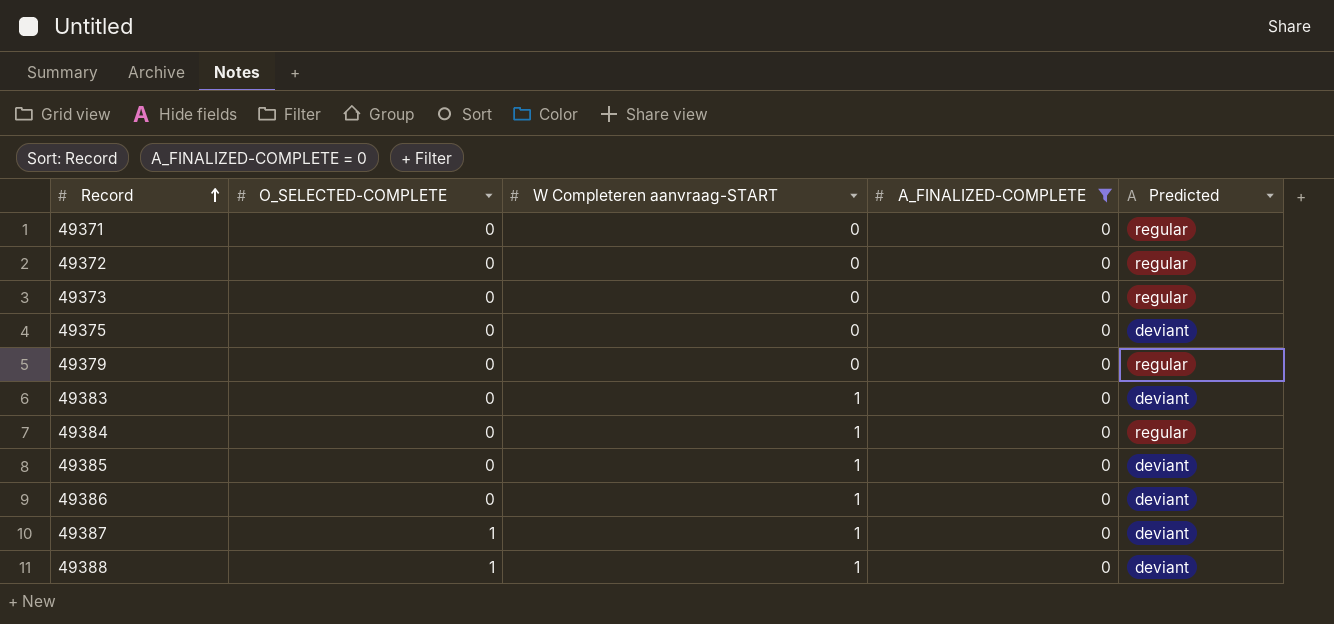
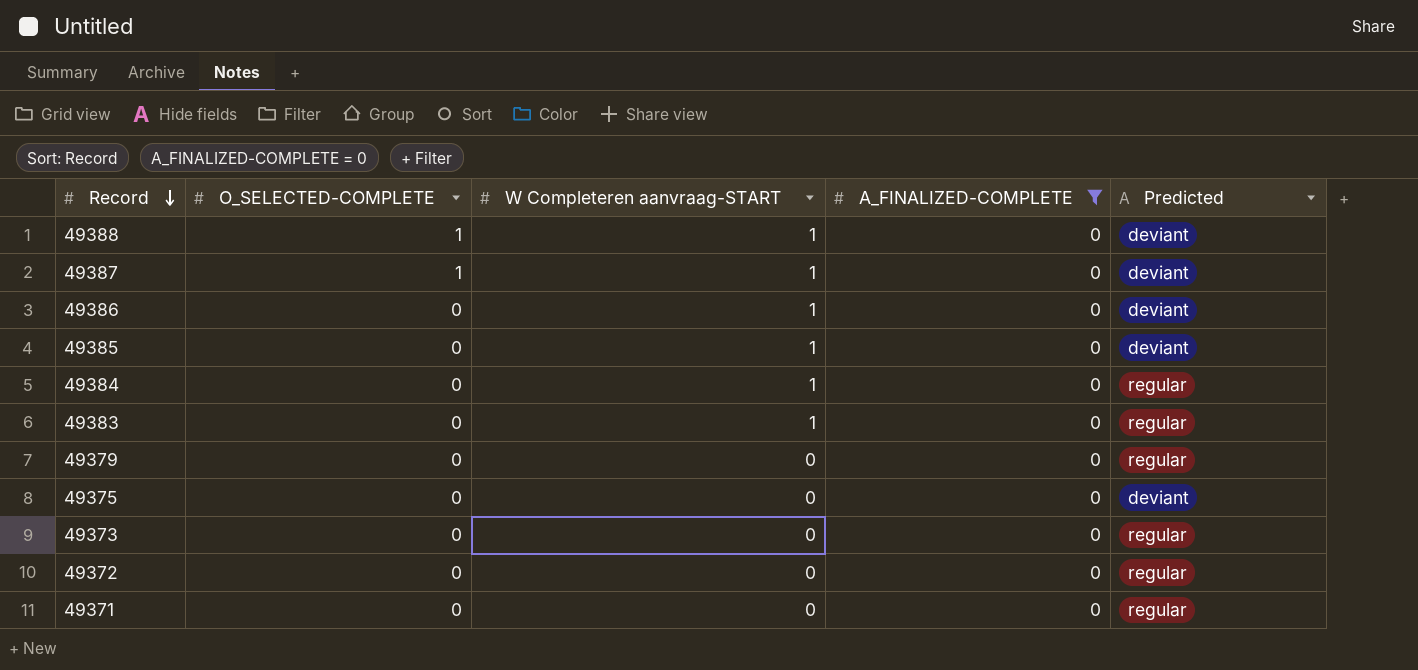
row order: Record ascending -> Record descending
49383 | Predicted: deviant -> regular

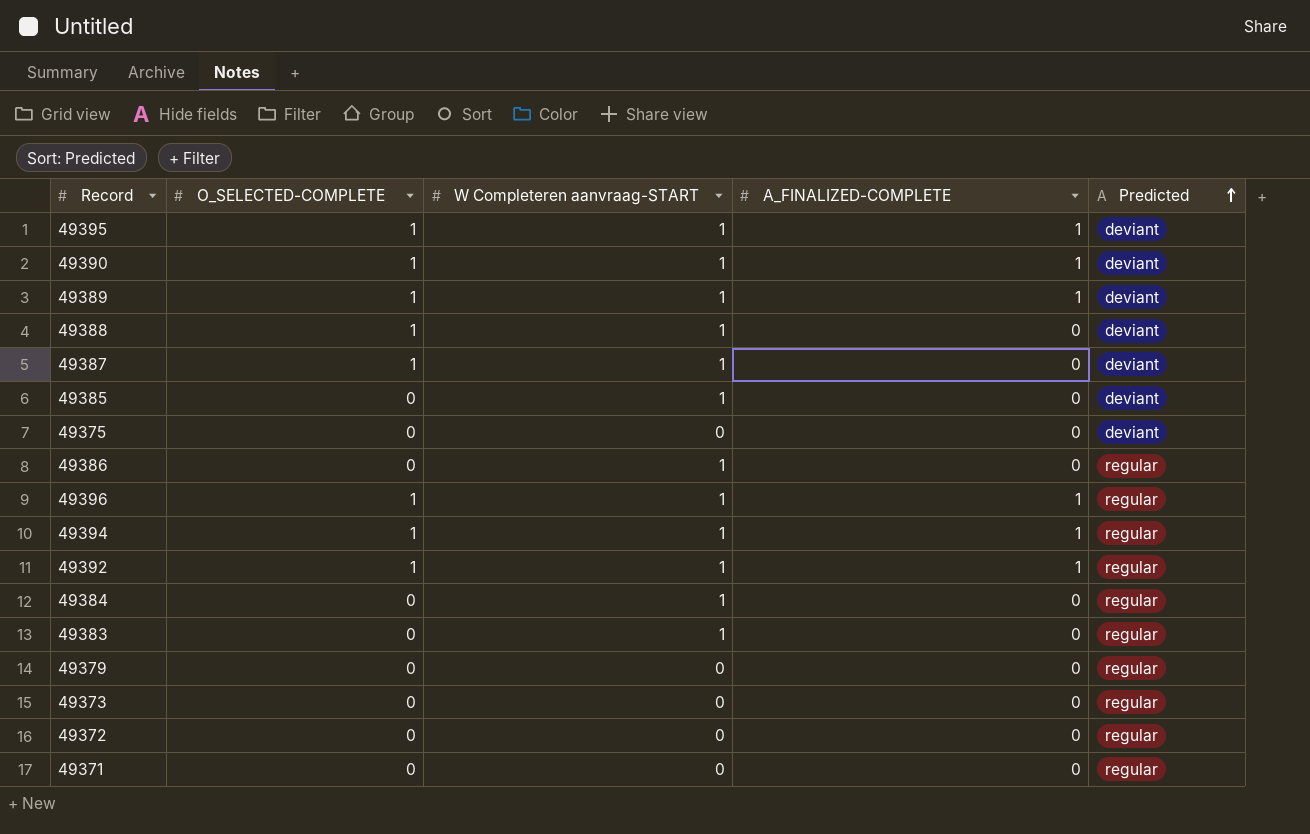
filter: A_FINALIZED-COMPLETE = 0 -> none
row order: Record descending -> Predicted ascending
49386 | Predicted: deviant -> regular

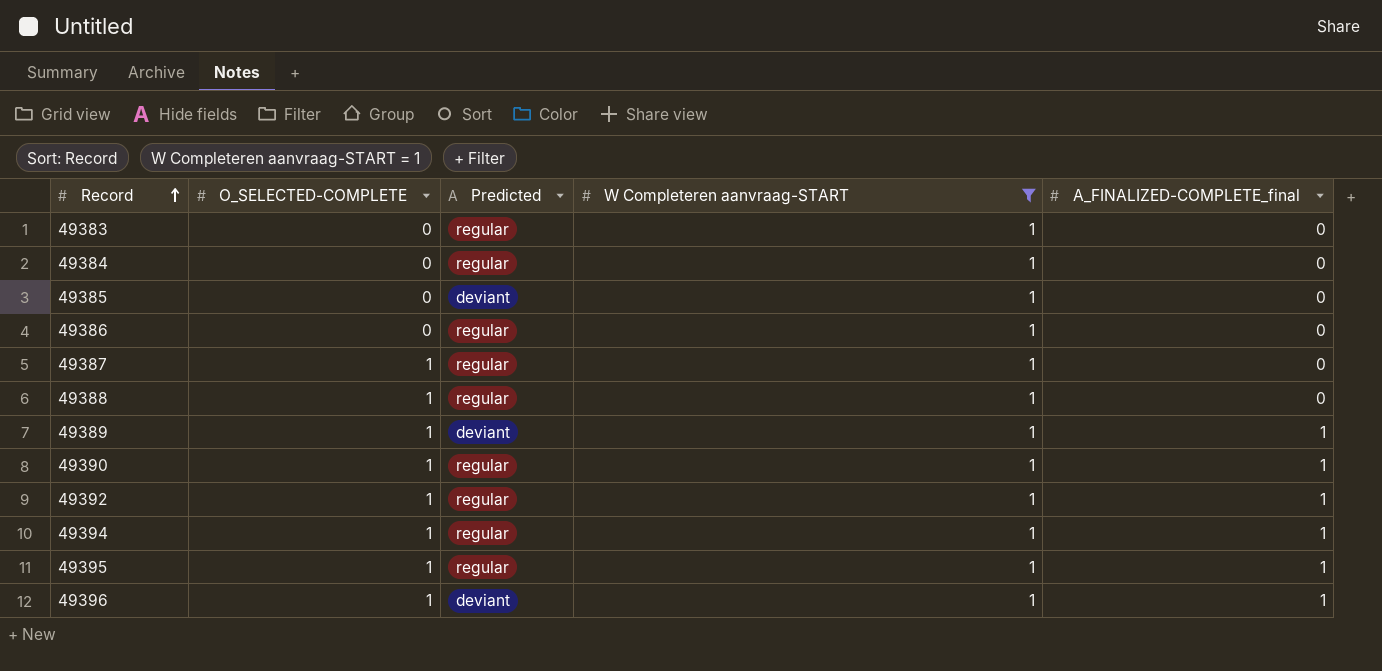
filter: none -> W Completeren aanvraag-START = 1
row order: Predicted ascending -> Record ascending
column Predicted | position: 5 -> 3
column name: A_FINALIZED-COMPLETE -> A_FINALIZED-COMPLETE_final
49387 | Predicted: deviant -> regular
49388 | Predicted: deviant -> regular
49390 | Predicted: deviant -> regular
49395 | Predicted: deviant -> regular
49396 | Predicted: regular -> deviant

